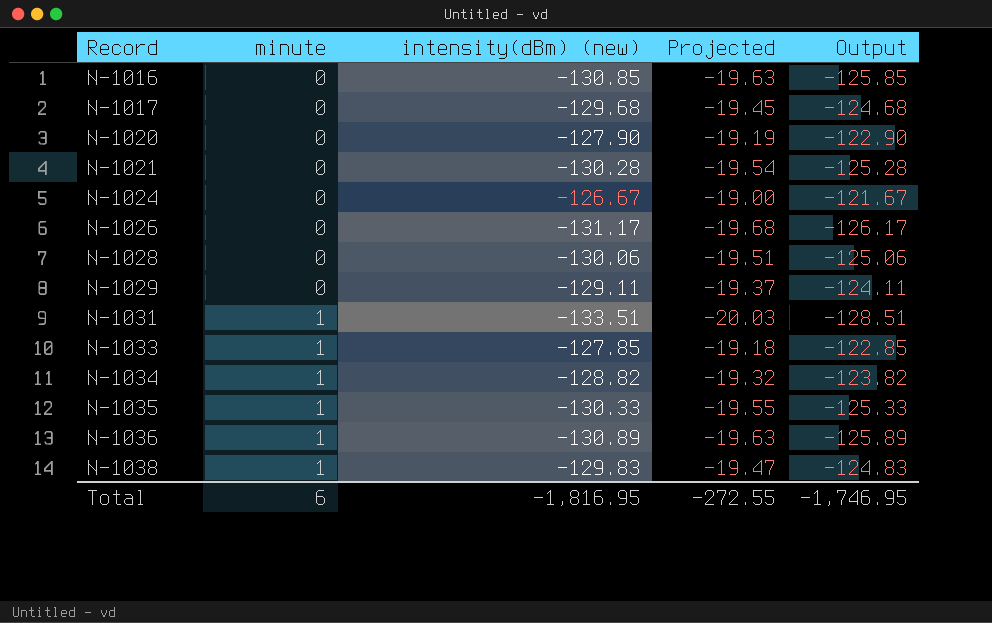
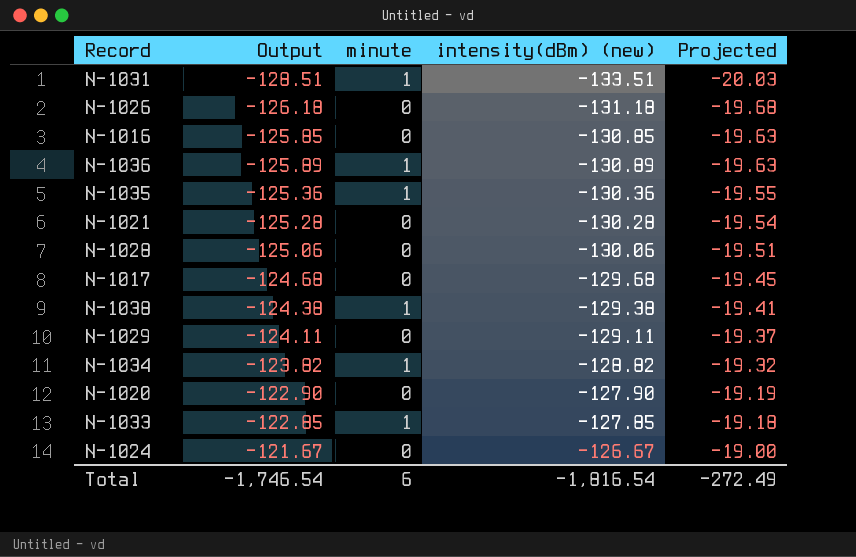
row order: Record ascending -> Projected ascending
column Output | position: 5 -> 2
N-1026 | Output: -126.17 -> -126.18
N-1026 | intensity(dBm) (new): -131.17 -> -131.18
N-1035 | Output: -125.33 -> -125.36
N-1035 | intensity(dBm) (new): -130.33 -> -130.36
N-1038 | Output: -124.83 -> -124.38
N-1038 | intensity(dBm) (new): -129.83 -> -129.38
N-1038 | Projected: -19.47 -> -19.41
Total | Output: -1,746.95 -> -1,746.54
Total | intensity(dBm) (new): -1,816.95 -> -1,816.54
Total | Projected: -272.55 -> -272.49

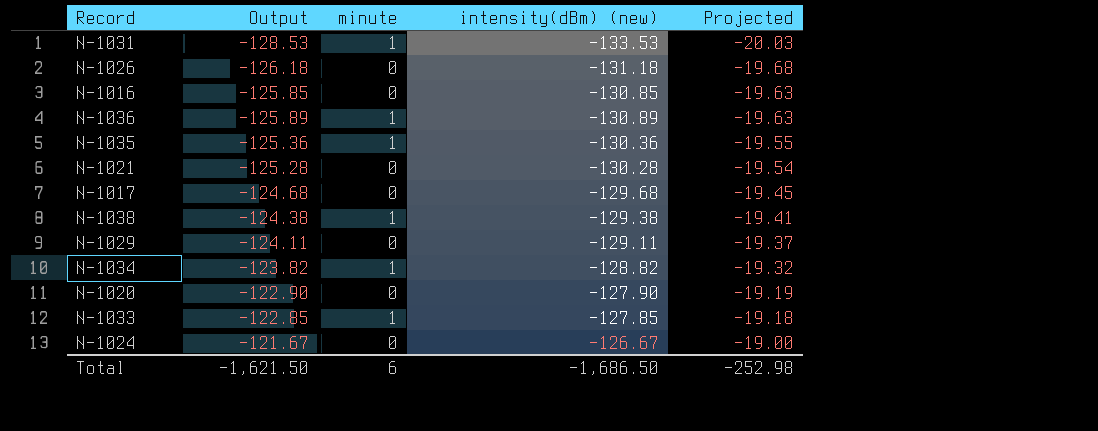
row N-1028: -125.06 | 0 | -130.06 | -19.51 -> none
N-1031 | Output: -128.51 -> -128.53
N-1031 | intensity(dBm) (new): -133.51 -> -133.53
Total | Output: -1,746.54 -> -1,621.50
Total | intensity(dBm) (new): -1,816.54 -> -1,686.50
Total | Projected: -272.49 -> -252.98

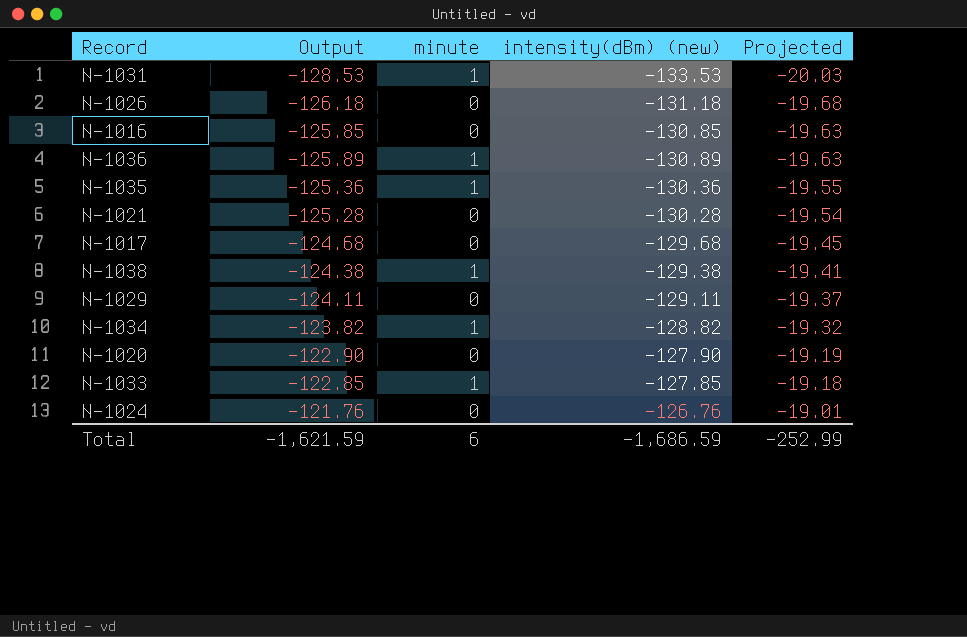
N-1024 | Output: -121.67 -> -121.76
N-1024 | intensity(dBm) (new): -126.67 -> -126.76
N-1024 | Projected: -19.00 -> -19.01
Total | Output: -1,621.50 -> -1,621.59
Total | intensity(dBm) (new): -1,686.50 -> -1,686.59
Total | Projected: -252.98 -> -252.99

